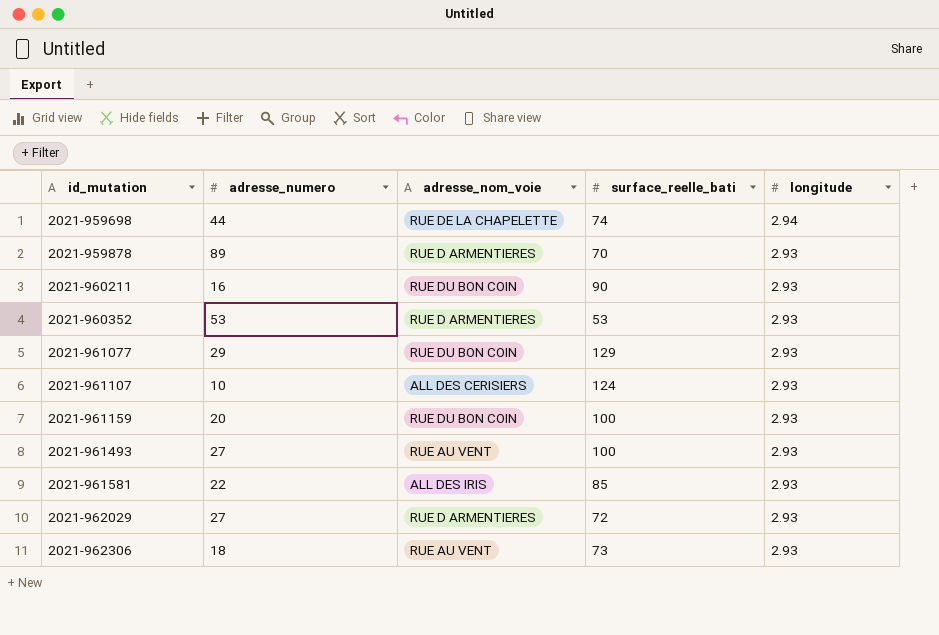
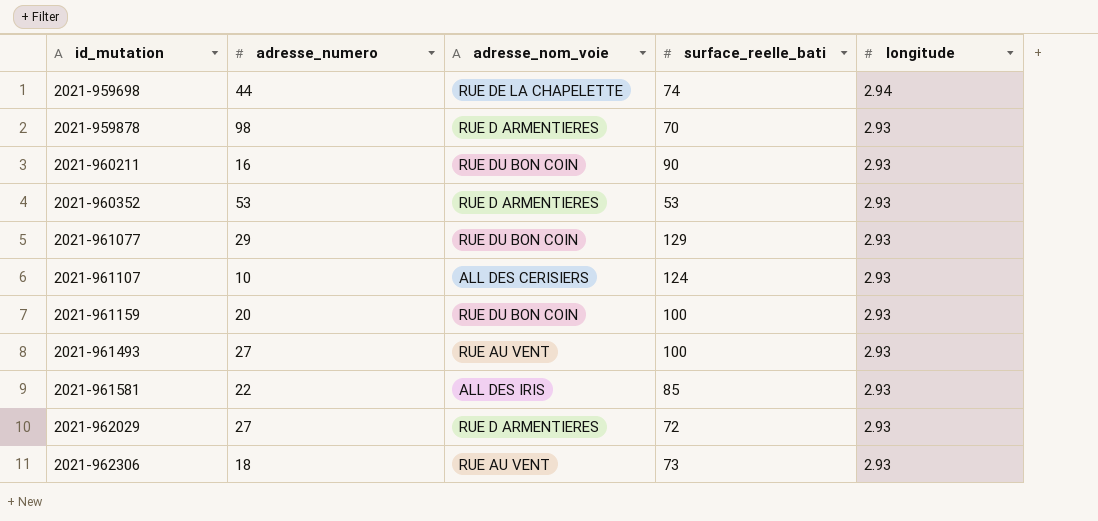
2021-959878 | adresse_numero: 89 -> 98

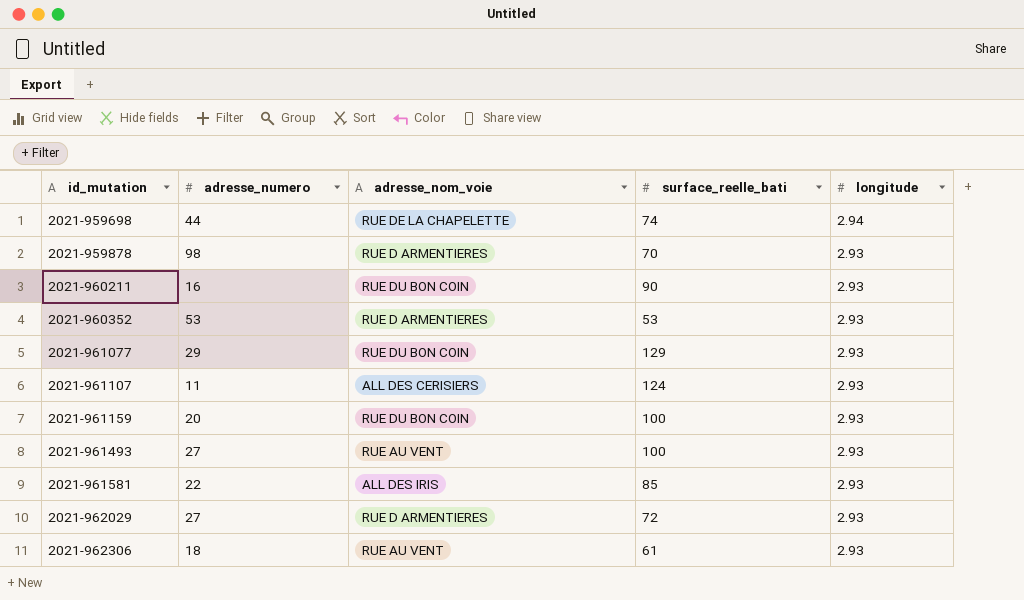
2021-961107 | adresse_numero: 10 -> 11
2021-962306 | surface_reelle_bati: 73 -> 61

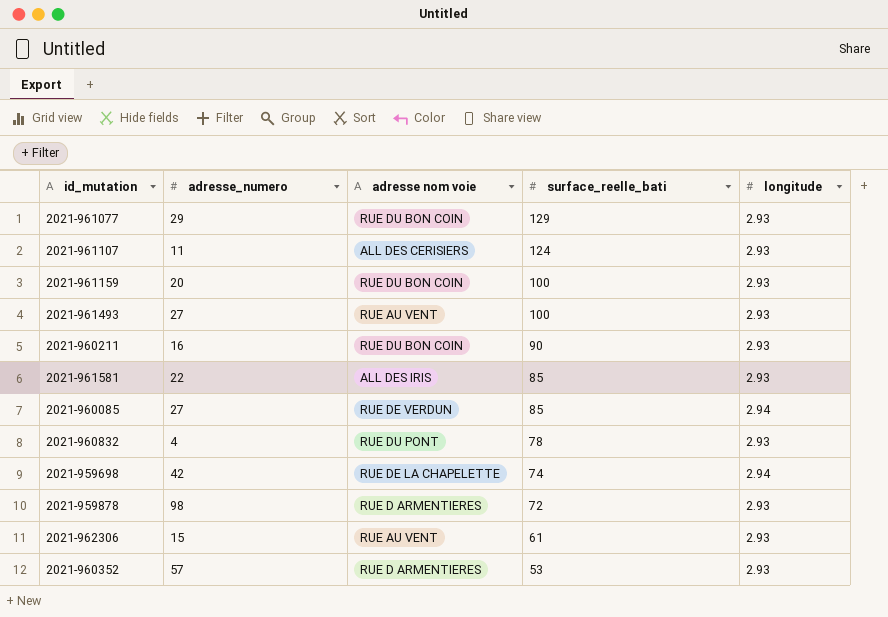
row order: id_mutation ascending -> surface_reelle_bati descending
column name: adresse_nom_voie -> adresse nom voie
row 2021-962029: 27 | RUE D ARMENTIERES | 72 | 2.93 -> none
row 2021-960085: none -> 27 | RUE DE VERDUN | 85 | 2.94
row 2021-960832: none -> 4 | RUE DU PONT | 78 | 2.93
2021-959698 | adresse_numero: 44 -> 42
2021-959878 | surface_reelle_bati: 70 -> 72
2021-962306 | adresse_numero: 18 -> 15
2021-960352 | adresse_numero: 53 -> 57

